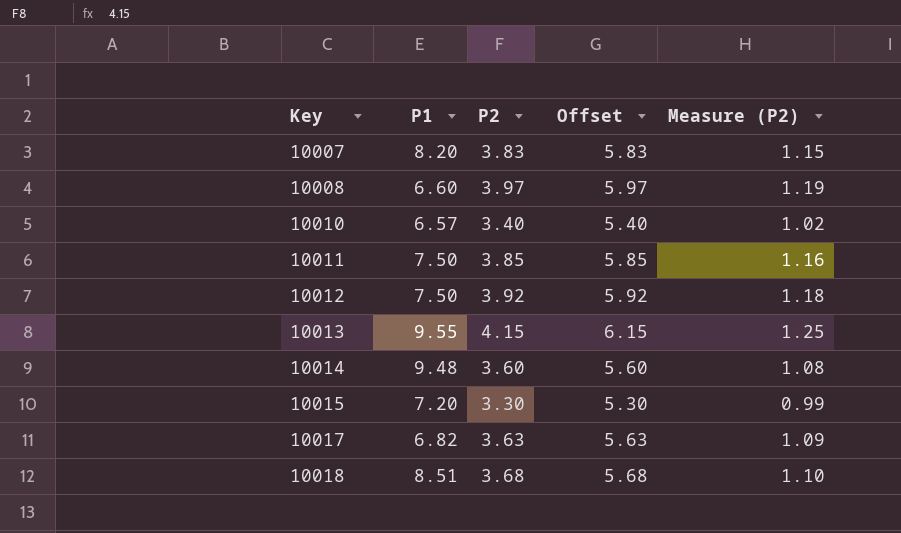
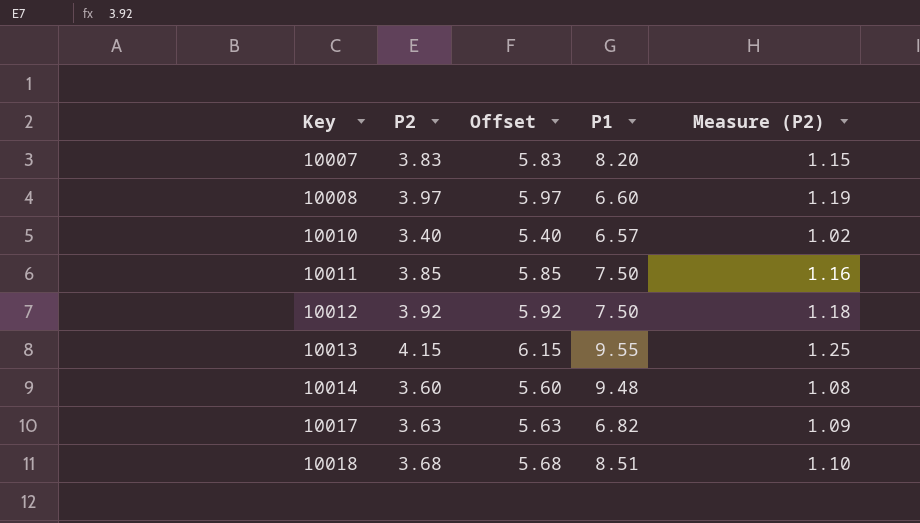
column P1 | position: 2 -> 4
row 10015: 7.20 | 3.30 | 5.30 | 0.99 -> none

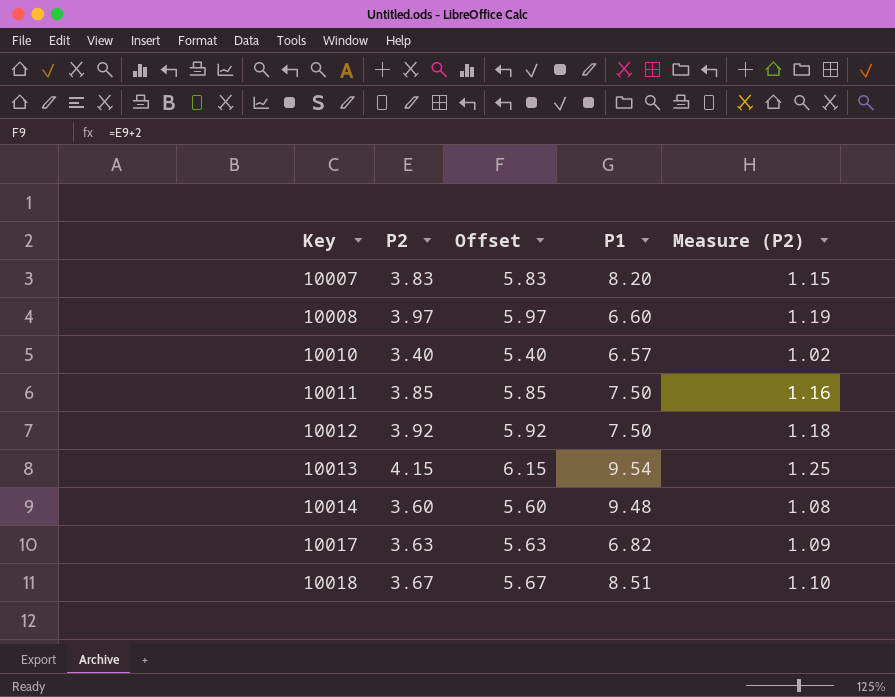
10013 | P1: 9.55 -> 9.54
10018 | P2: 3.68 -> 3.67
10018 | Offset: 5.68 -> 5.67

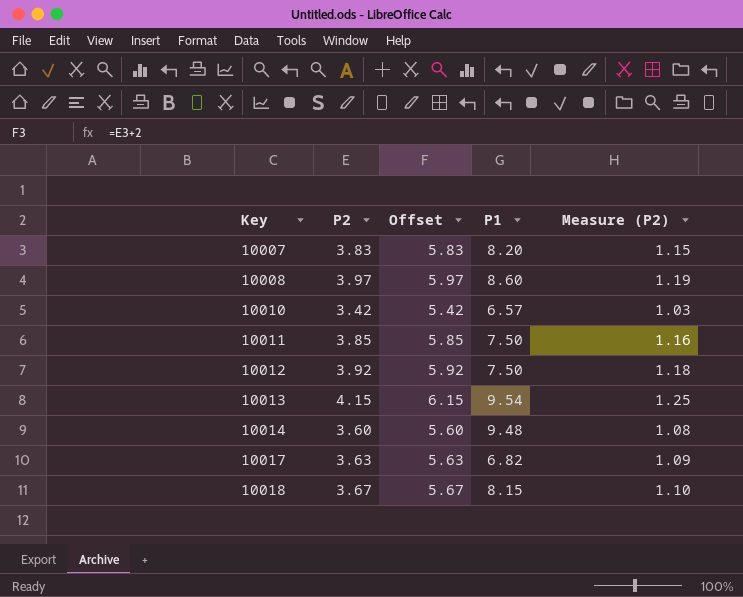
10008 | P1: 6.60 -> 8.60
10010 | P2: 3.40 -> 3.42
10010 | Offset: 5.40 -> 5.42
10010 | Measure (P2): 1.02 -> 1.03
10018 | P1: 8.51 -> 8.15

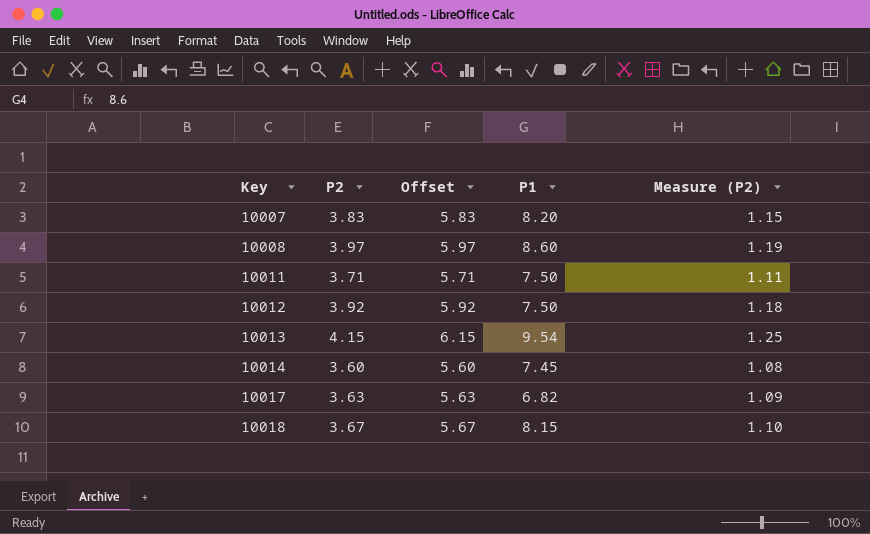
row 10010: 3.42 | 5.42 | 6.57 | 1.03 -> none
10011 | P2: 3.85 -> 3.71
10011 | Offset: 5.85 -> 5.71
10011 | Measure (P2): 1.16 -> 1.11
10014 | P1: 9.48 -> 7.45

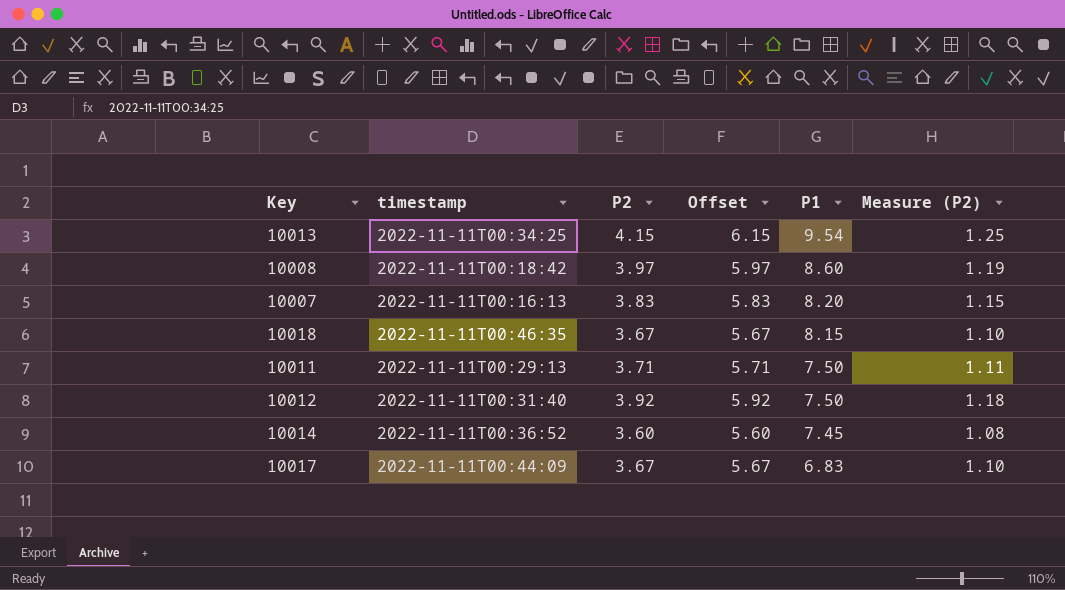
row order: Key ascending -> P1 descending
column timestamp | position: none -> 2
10017 | P2: 3.63 -> 3.67
10017 | Offset: 5.63 -> 5.67
10017 | P1: 6.82 -> 6.83
10017 | Measure (P2): 1.09 -> 1.10

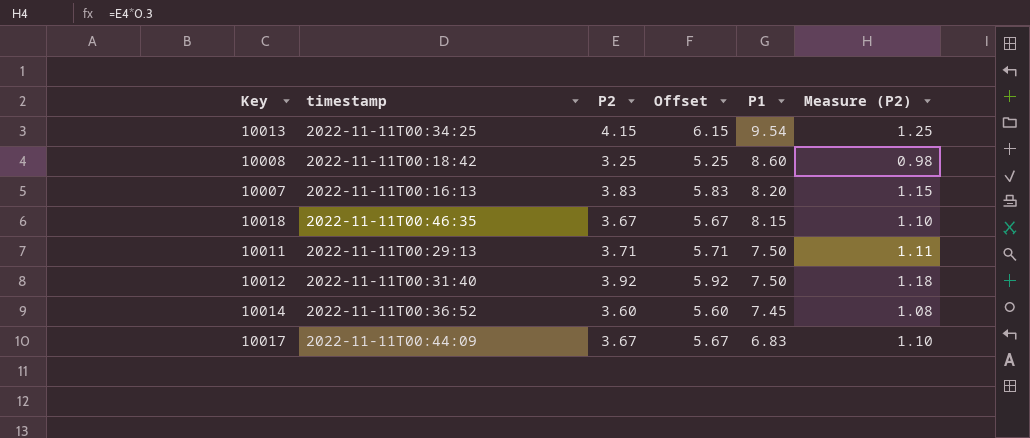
10008 | P2: 3.97 -> 3.25
10008 | Offset: 5.97 -> 5.25
10008 | Measure (P2): 1.19 -> 0.98

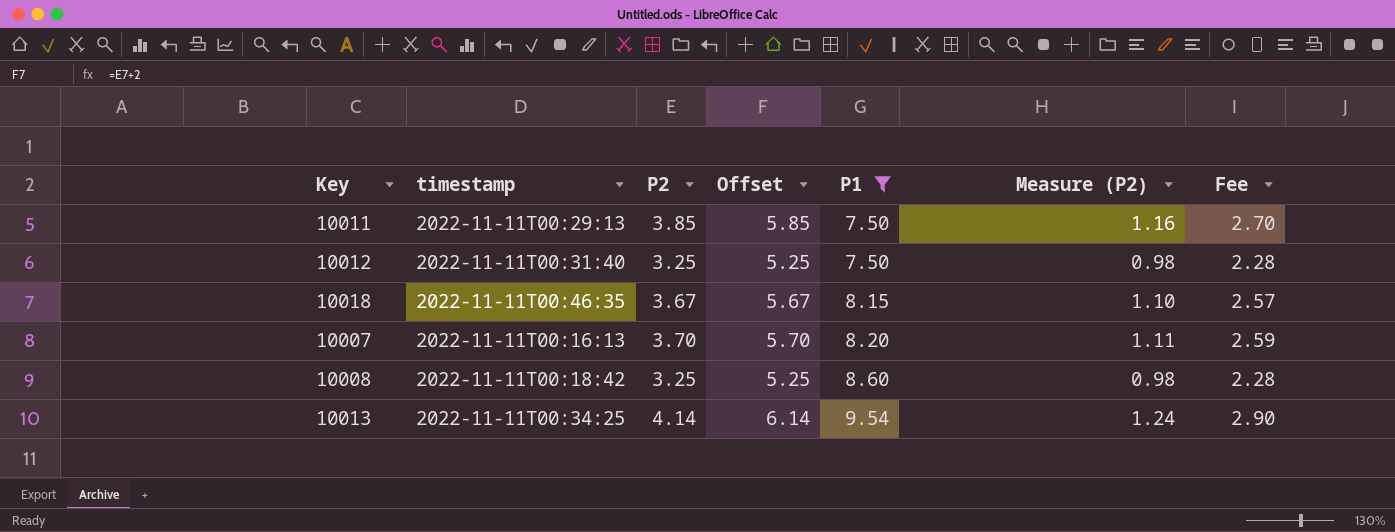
filter: none -> P1 >= 7.50
row order: P1 descending -> P1 ascending
column Fee | formula: none -> [P2] * 0.7
10011 | P2: 3.71 -> 3.85
10011 | Offset: 5.71 -> 5.85
10011 | Measure (P2): 1.11 -> 1.16
10012 | P2: 3.92 -> 3.25
10012 | Offset: 5.92 -> 5.25
10012 | Measure (P2): 1.18 -> 0.98
10007 | P2: 3.83 -> 3.70
10007 | Offset: 5.83 -> 5.70
10007 | Measure (P2): 1.15 -> 1.11
10013 | P2: 4.15 -> 4.14
10013 | Offset: 6.15 -> 6.14
10013 | Measure (P2): 1.25 -> 1.24

